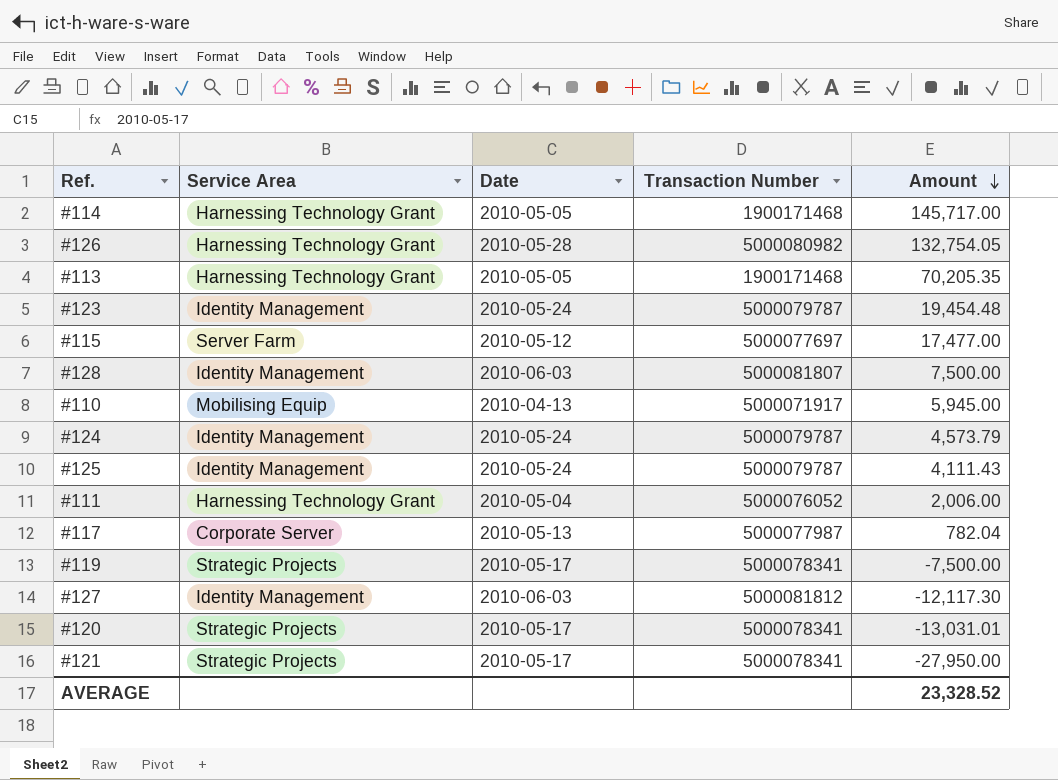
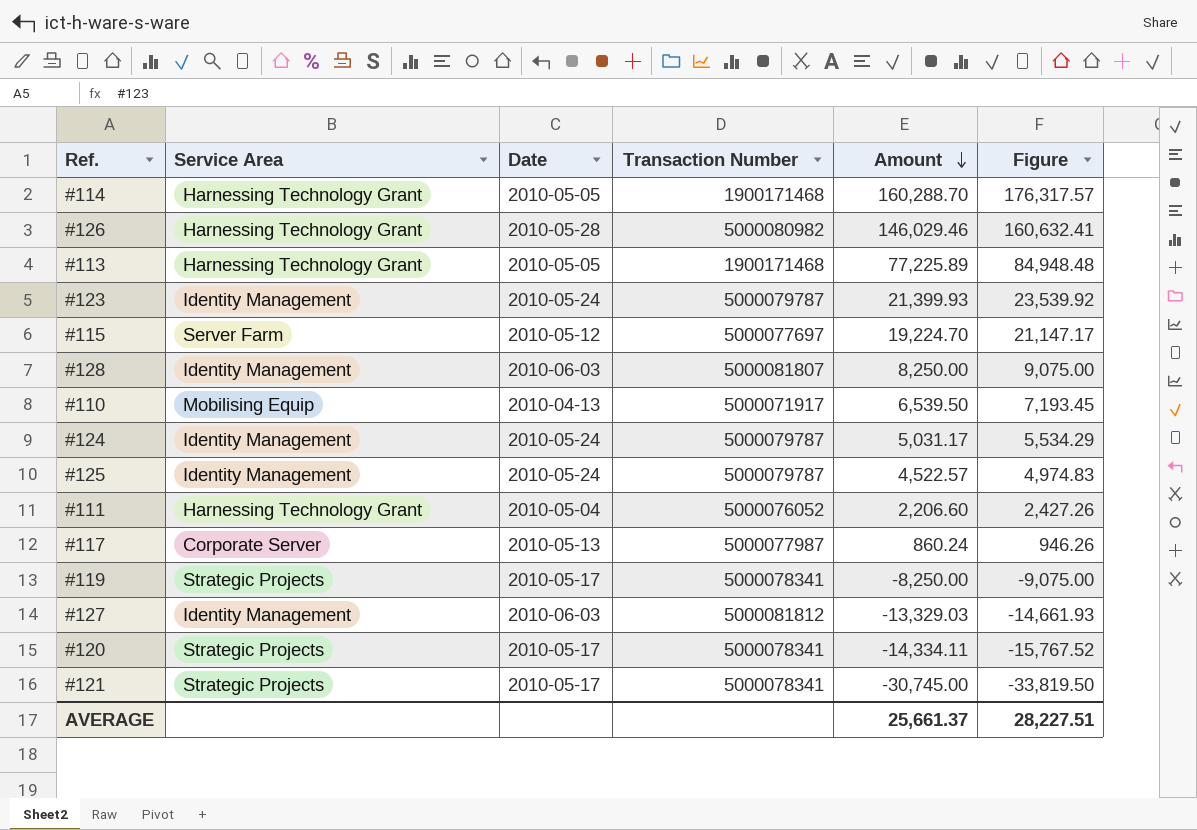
column Figure | formula: none -> [Amount] * 1.1
#114 | Amount: 145,717.00 -> 160,288.70
#126 | Amount: 132,754.05 -> 146,029.46
#113 | Amount: 70,205.35 -> 77,225.89
#123 | Amount: 19,454.48 -> 21,399.93
#115 | Amount: 17,477.00 -> 19,224.70
#128 | Amount: 7,500.00 -> 8,250.00
#110 | Amount: 5,945.00 -> 6,539.50
#124 | Amount: 4,573.79 -> 5,031.17
#125 | Amount: 4,111.43 -> 4,522.57
#111 | Amount: 2,006.00 -> 2,206.60
#117 | Amount: 782.04 -> 860.24
#119 | Amount: -7,500.00 -> -8,250.00
#127 | Amount: -12,117.30 -> -13,329.03
#120 | Amount: -13,031.01 -> -14,334.11
#121 | Amount: -27,950.00 -> -30,745.00
AVERAGE | Amount: 23,328.52 -> 25,661.37

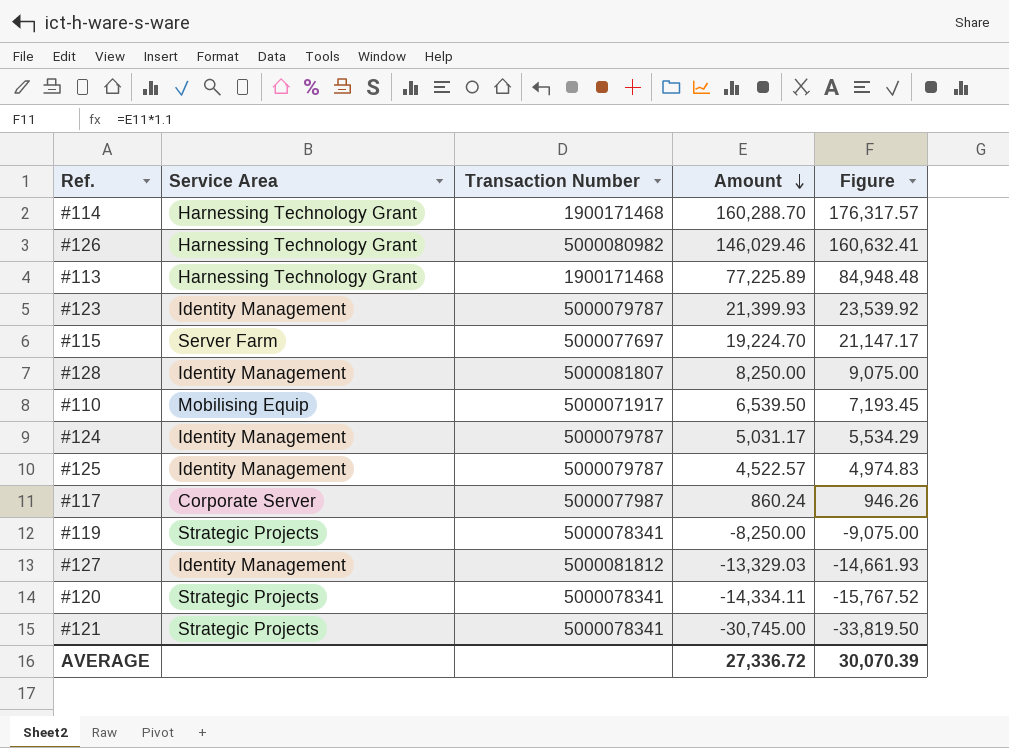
column Date | position: 3 -> none
row #111: Harnessing Technology Grant | 2010-05-04 | 5000076052 | 2,206.60 | 2,427.26 -> none
AVERAGE | Amount: 25,661.37 -> 27,336.72
AVERAGE | Figure: 28,227.51 -> 30,070.39

